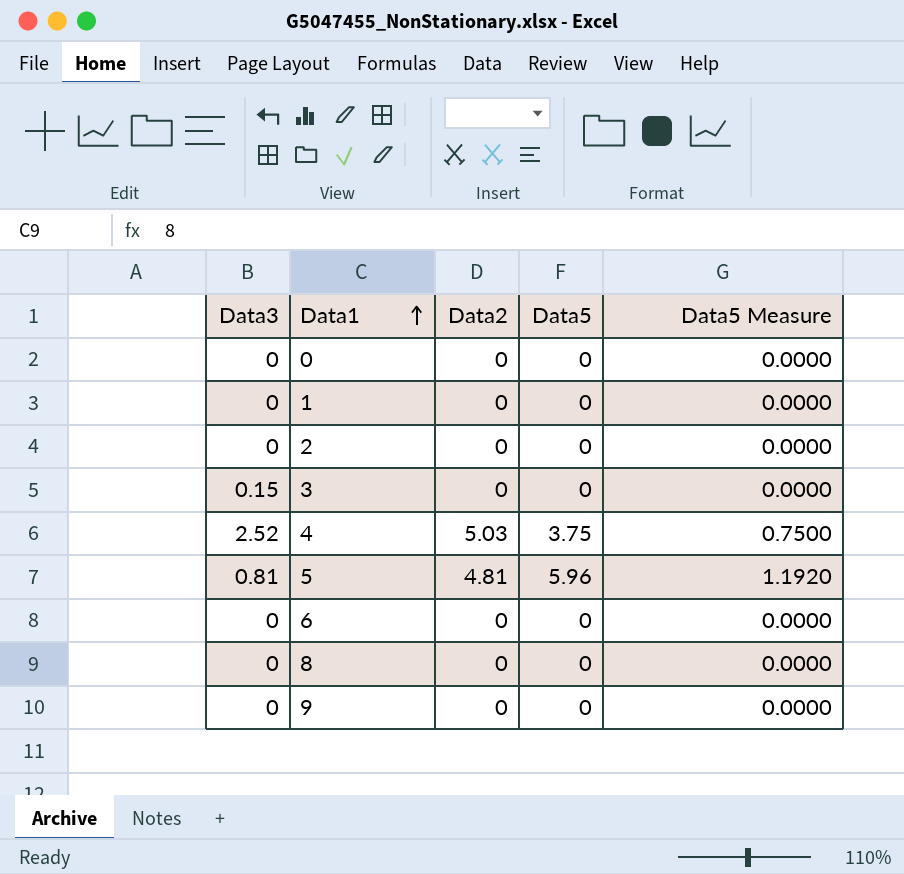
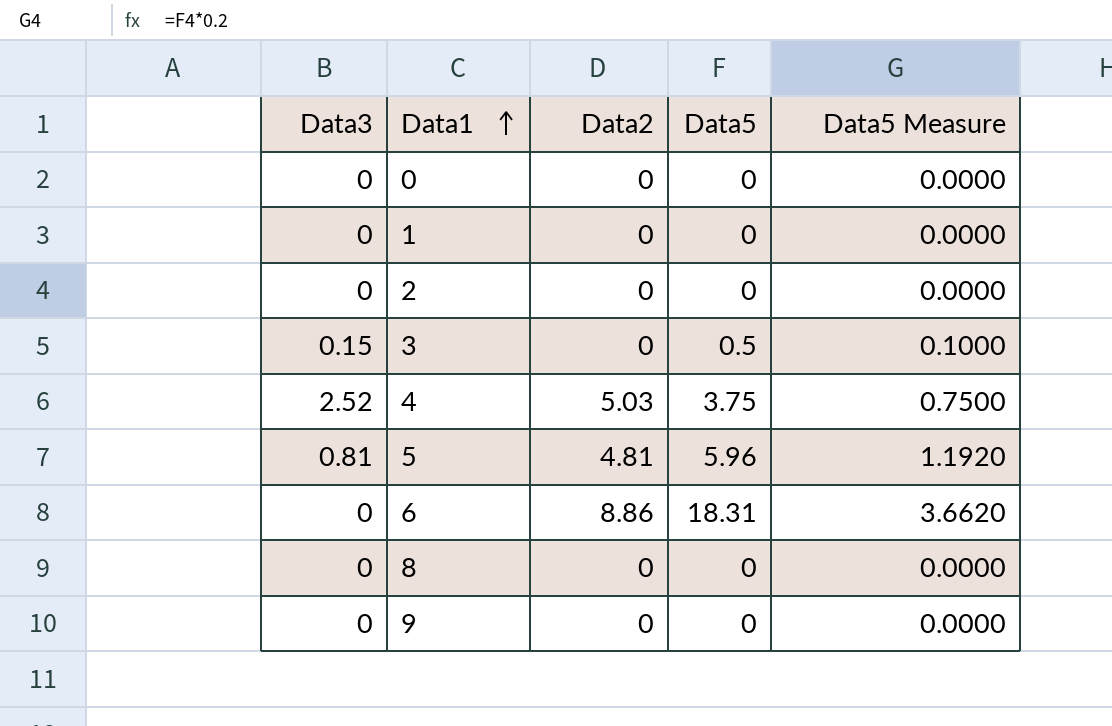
3 | Data5: 0 -> 0.5
3 | Data5 Measure: 0.0000 -> 0.1000
6 | Data2: 0 -> 8.86
6 | Data5: 0 -> 18.31
6 | Data5 Measure: 0.0000 -> 3.6620

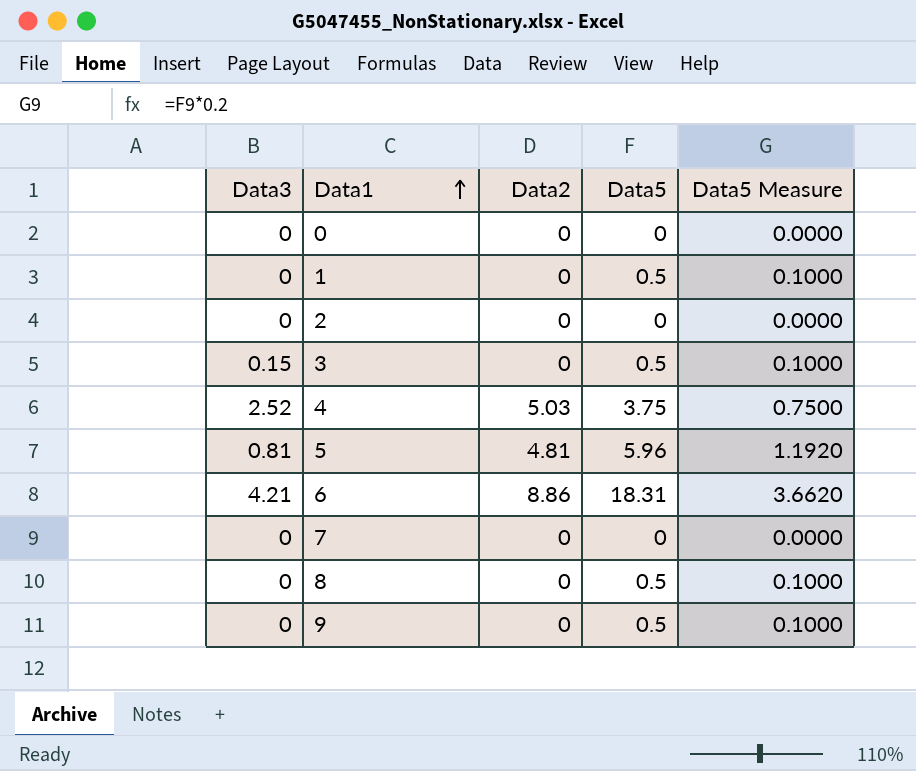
1 | Data5: 0 -> 0.5
1 | Data5 Measure: 0.0000 -> 0.1000
6 | Data3: 0 -> 4.21
row 7: none -> 0 | 0 | 0 | 0.0000
8 | Data5: 0 -> 0.5
8 | Data5 Measure: 0.0000 -> 0.1000
9 | Data5: 0 -> 0.5
9 | Data5 Measure: 0.0000 -> 0.1000

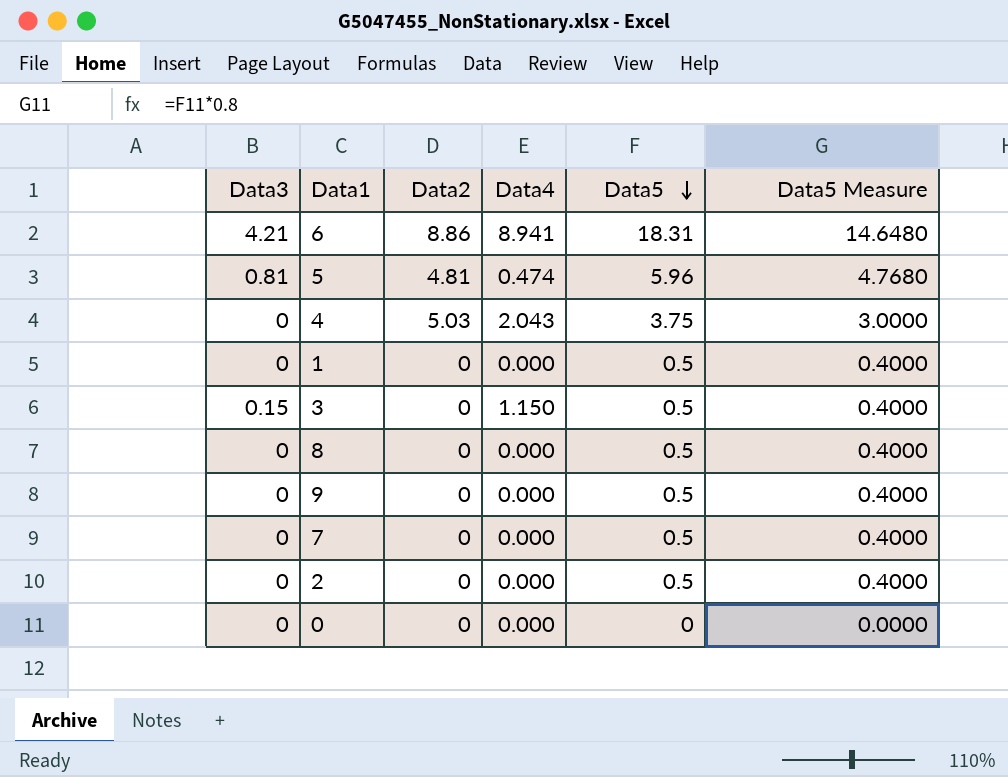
row order: Data1 ascending -> Data5 descending
column Data4 | position: none -> 4
column Data5 Measure | formula: [Data5] * 0.2 -> [Data5] * 0.8
4 | Data3: 2.52 -> 0
7 | Data5: 0 -> 0.5
2 | Data5: 0 -> 0.5

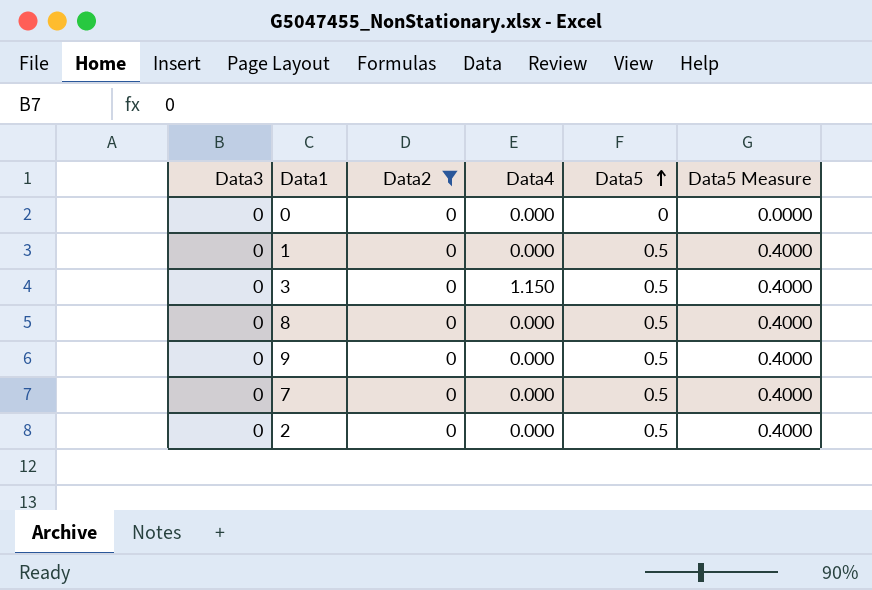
filter: none -> Data2 = 0
row order: Data5 descending -> Data5 ascending
3 | Data3: 0.15 -> 0

